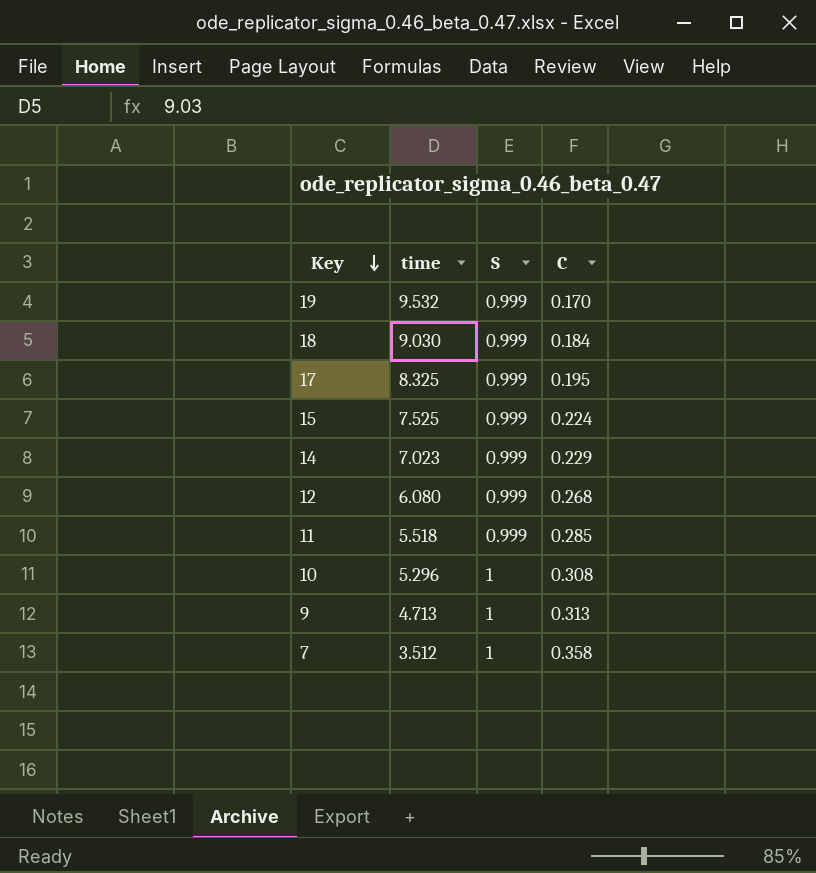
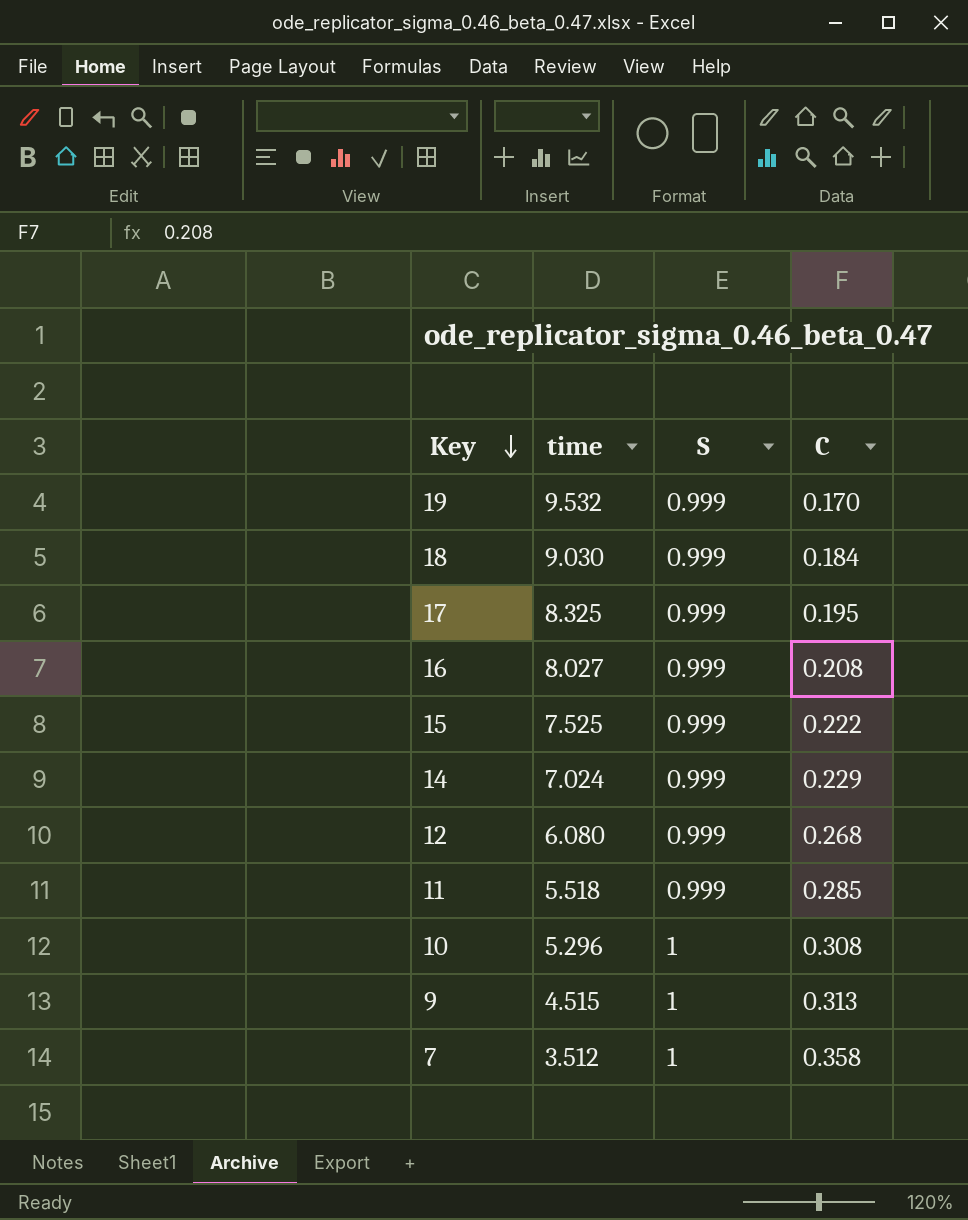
row 16: none -> 8.027 | 0.999 | 0.208
15 | C: 0.224 -> 0.222
14 | time: 7.023 -> 7.024
9 | time: 4.713 -> 4.515

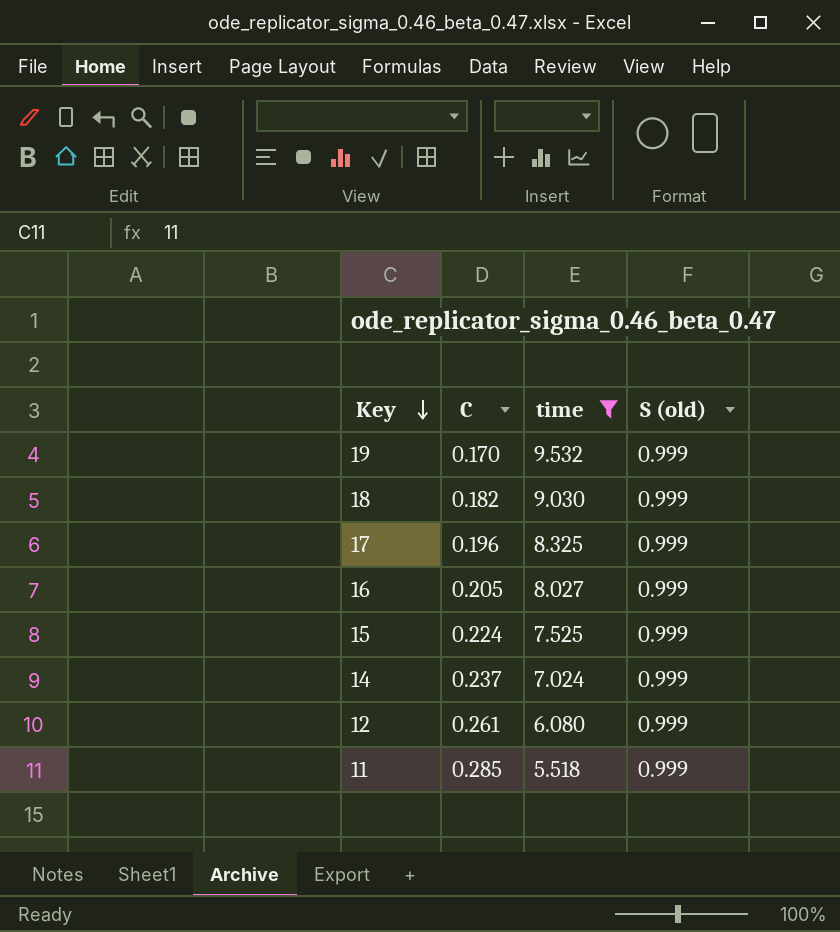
filter: none -> time >= 5.518
column C | position: 4 -> 2
column name: S -> S (old)
18 | C: 0.184 -> 0.182
17 | C: 0.195 -> 0.196
16 | C: 0.208 -> 0.205
15 | C: 0.222 -> 0.224
14 | C: 0.229 -> 0.237
12 | C: 0.268 -> 0.261

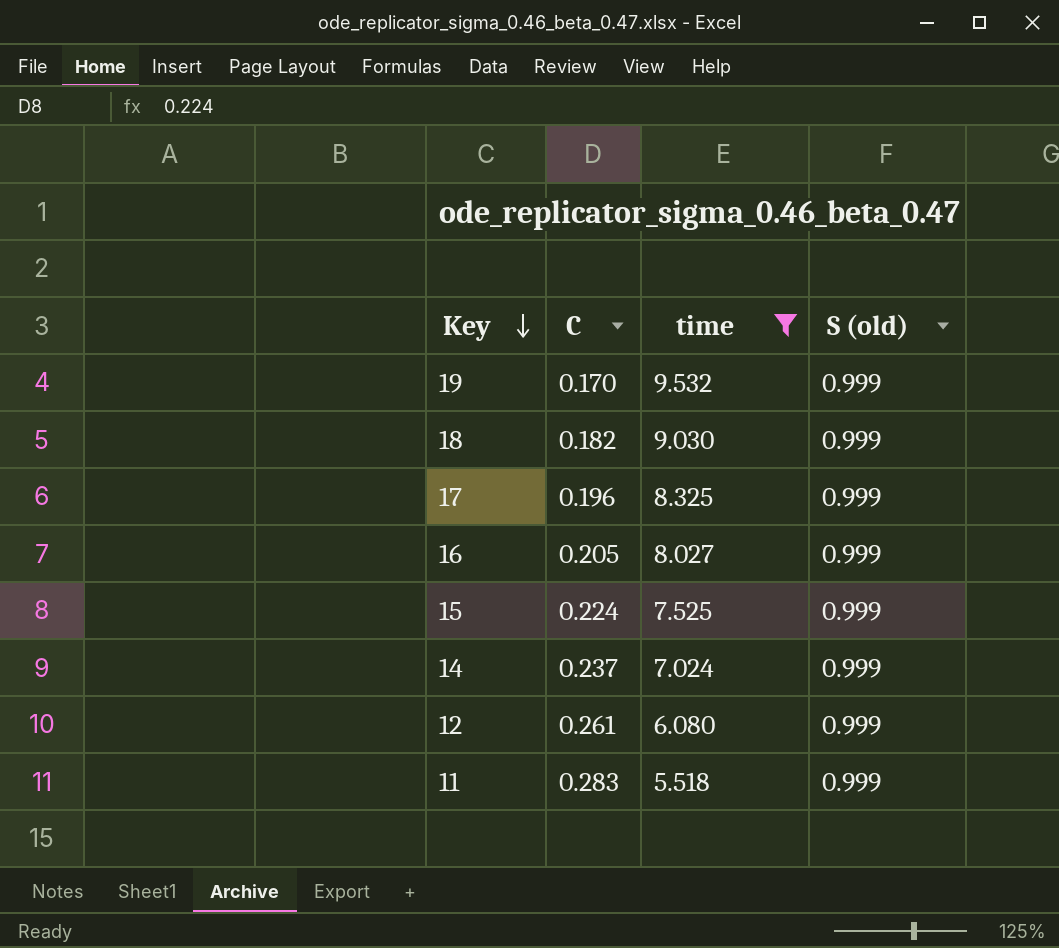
11 | C: 0.285 -> 0.283

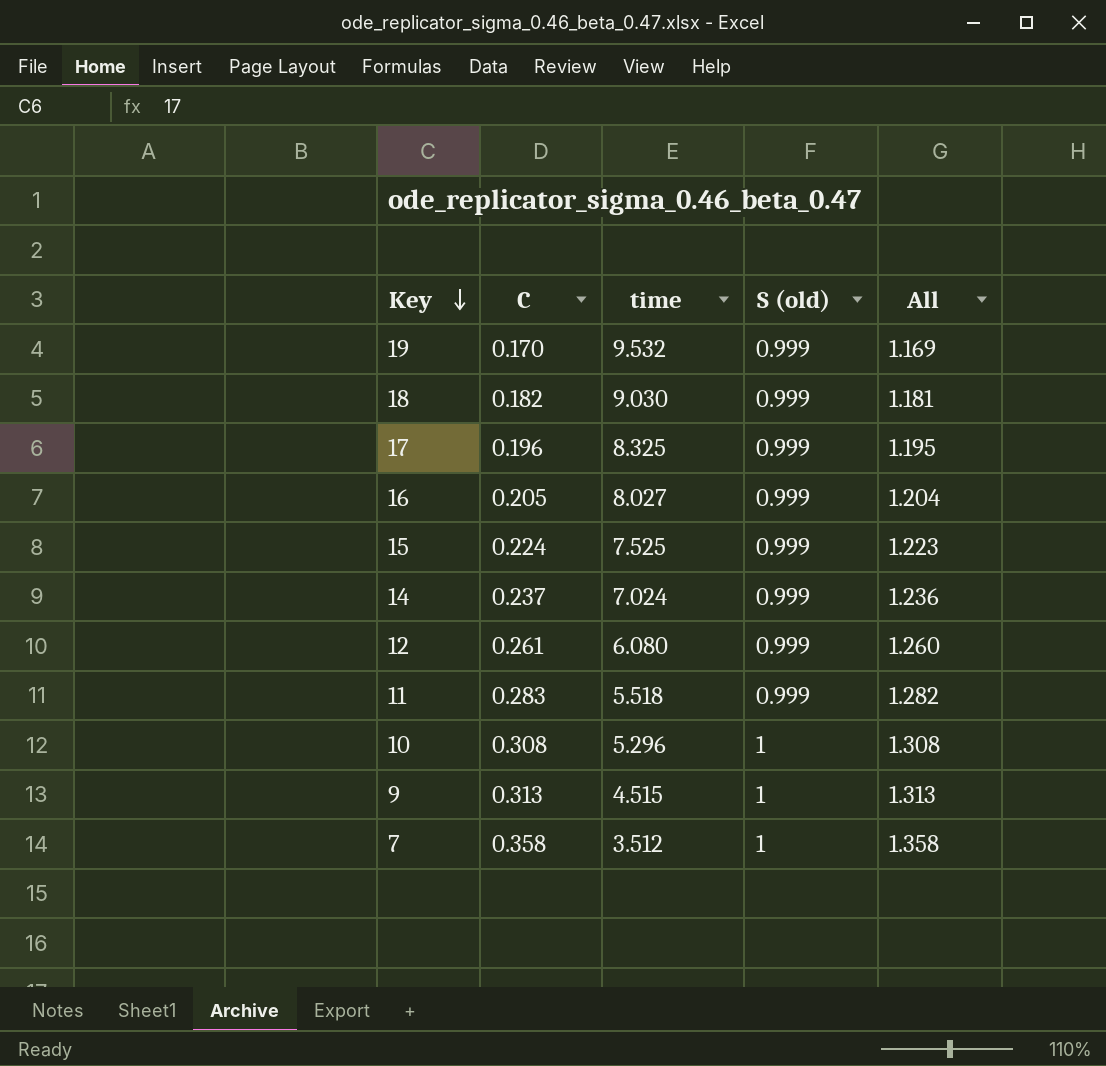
filter: time >= 5.518 -> none
column All | formula: none -> [C] + [S (old)]

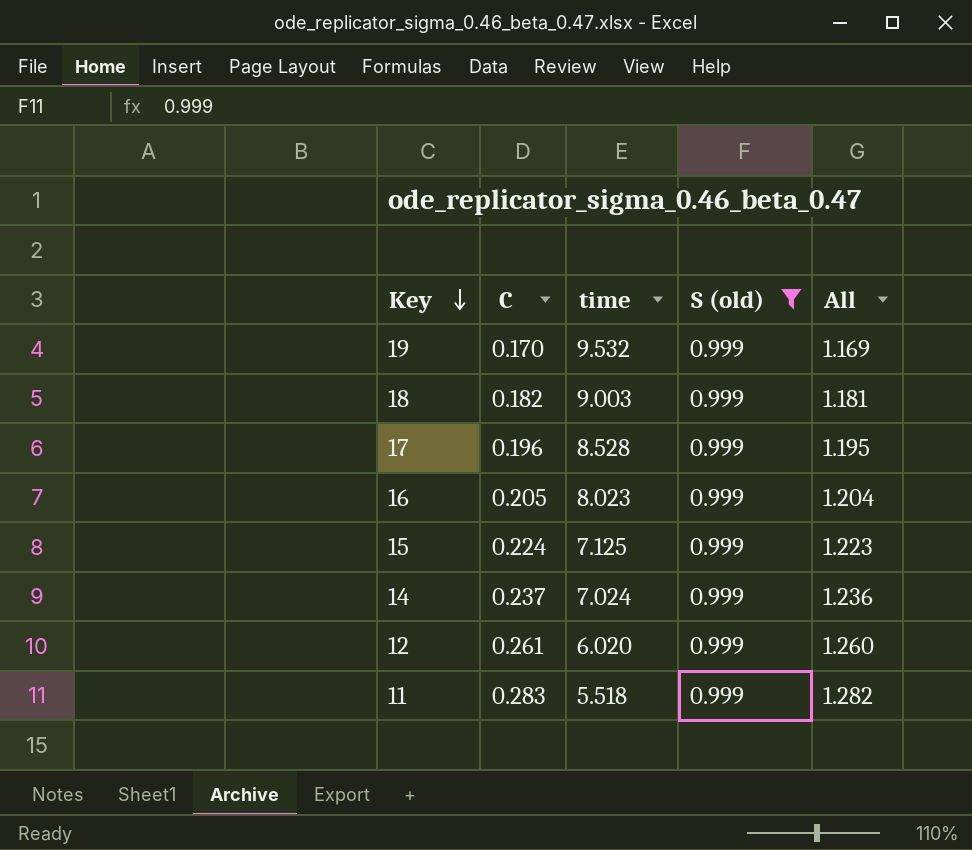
filter: none -> S (old) = 0.999
18 | time: 9.030 -> 9.003
17 | time: 8.325 -> 8.528
16 | time: 8.027 -> 8.023
15 | time: 7.525 -> 7.125
12 | time: 6.080 -> 6.020

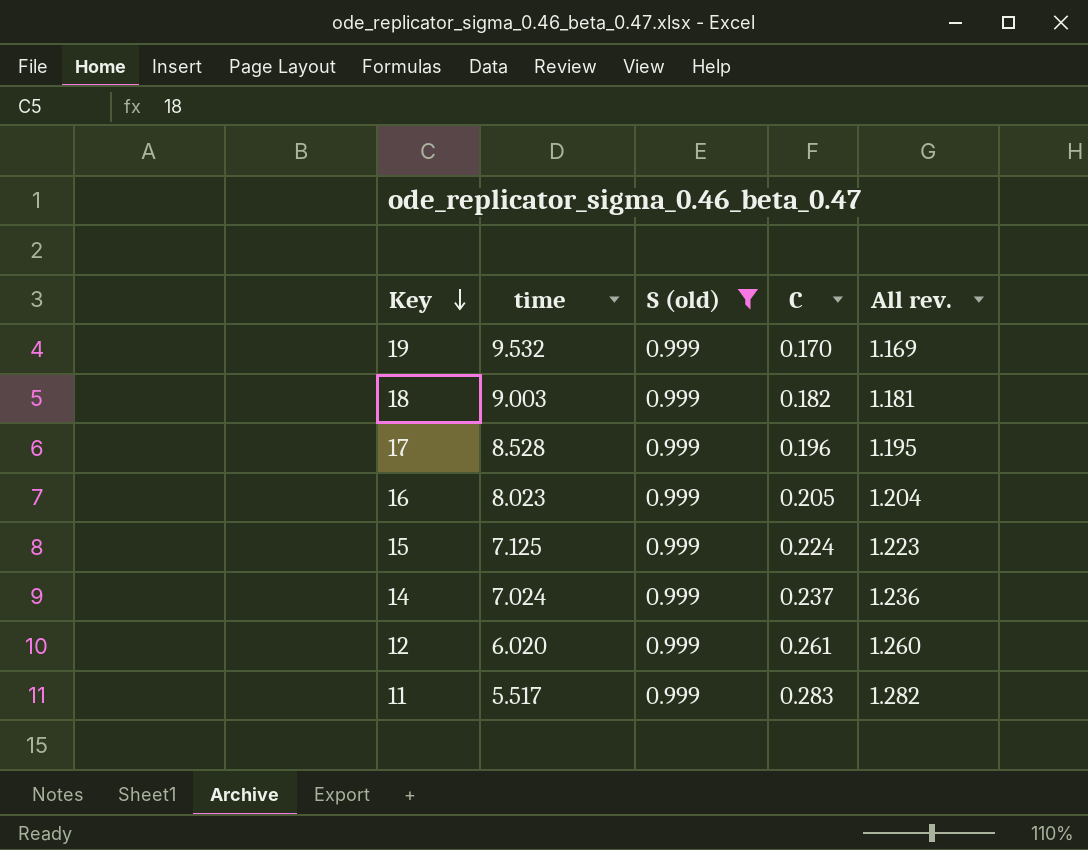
column C | position: 2 -> 4
column name: All -> All rev.
11 | time: 5.518 -> 5.517

